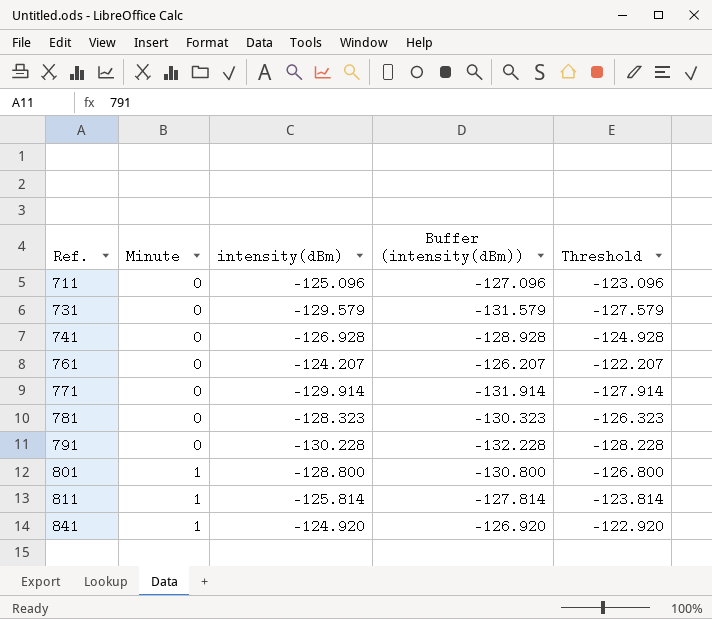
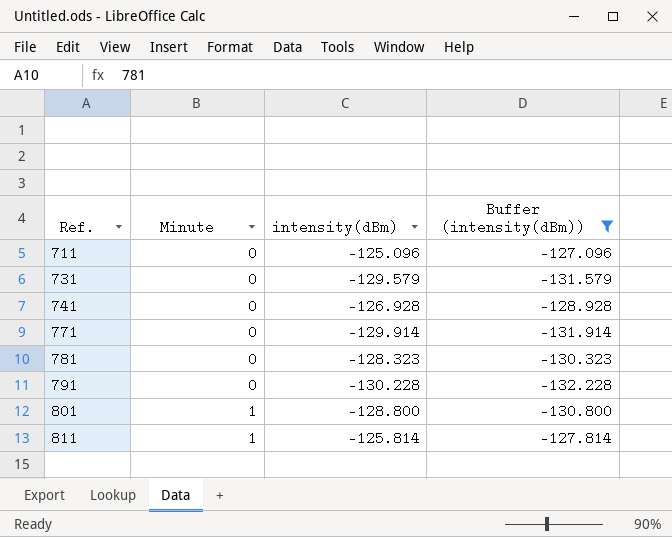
filter: none -> Buffer (intensity(dBm)) <= -127.096
column Threshold | formula: [intensity(dBm)] + 2 -> none

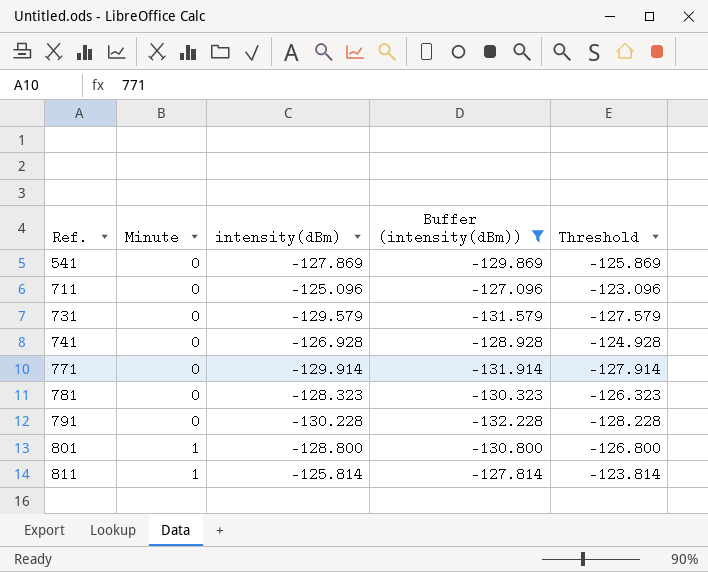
column Threshold | formula: none -> [intensity(dBm)] + 2
row 541: none -> 0 | -127.869 | -129.869 | -125.869

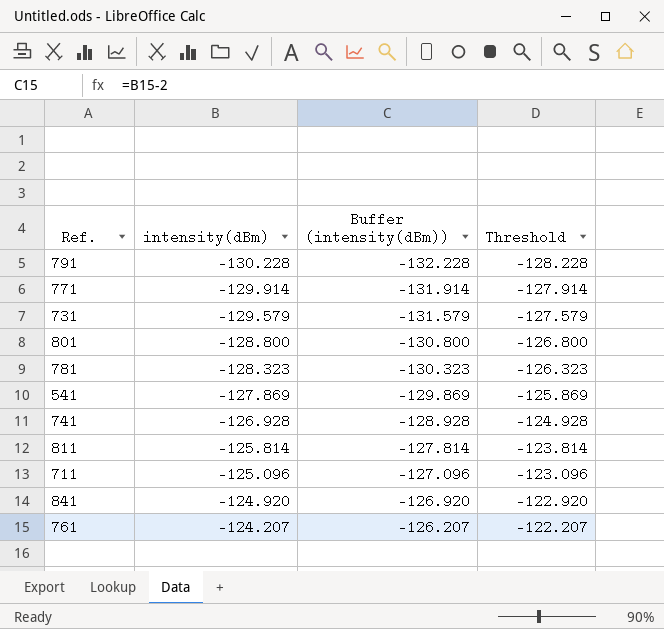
filter: Buffer (intensity(dBm)) <= -127.096 -> none
row order: Ref. ascending -> intensity(dBm) ascending
column Minute | position: 2 -> none

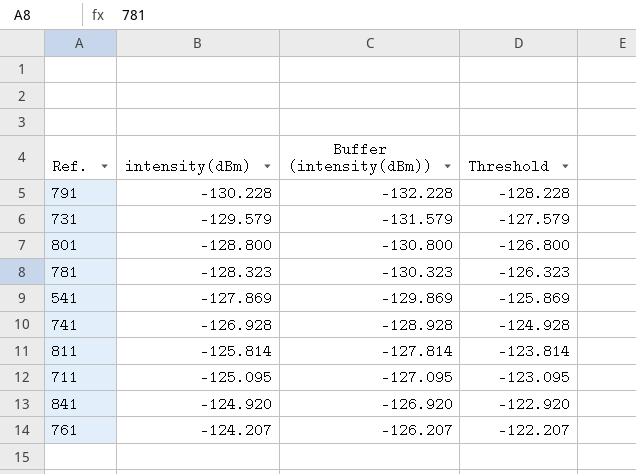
row 771: -129.914 | -131.914 | -127.914 -> none
711 | intensity(dBm): -125.096 -> -125.095
711 | Buffer (intensity(dBm)): -127.096 -> -127.095
711 | Threshold: -123.096 -> -123.095

